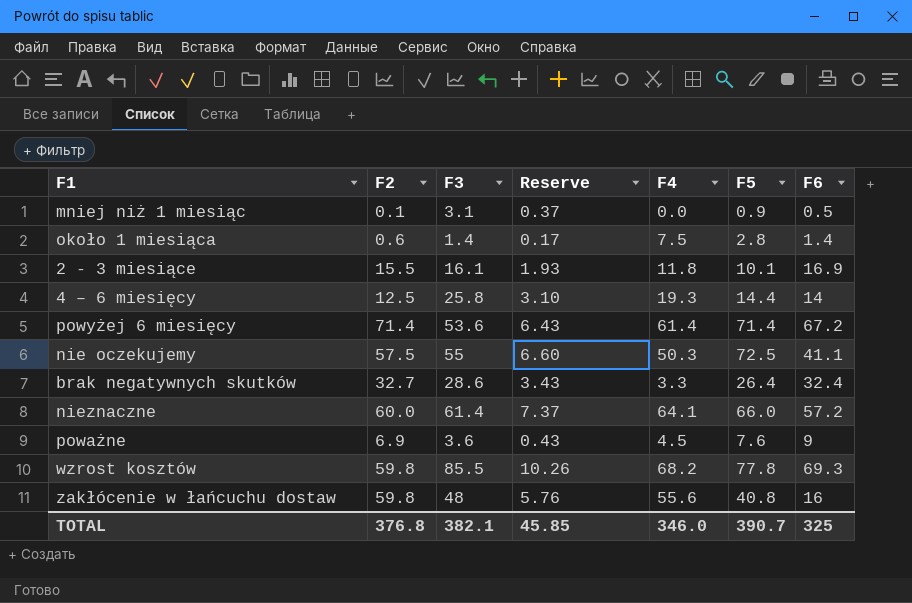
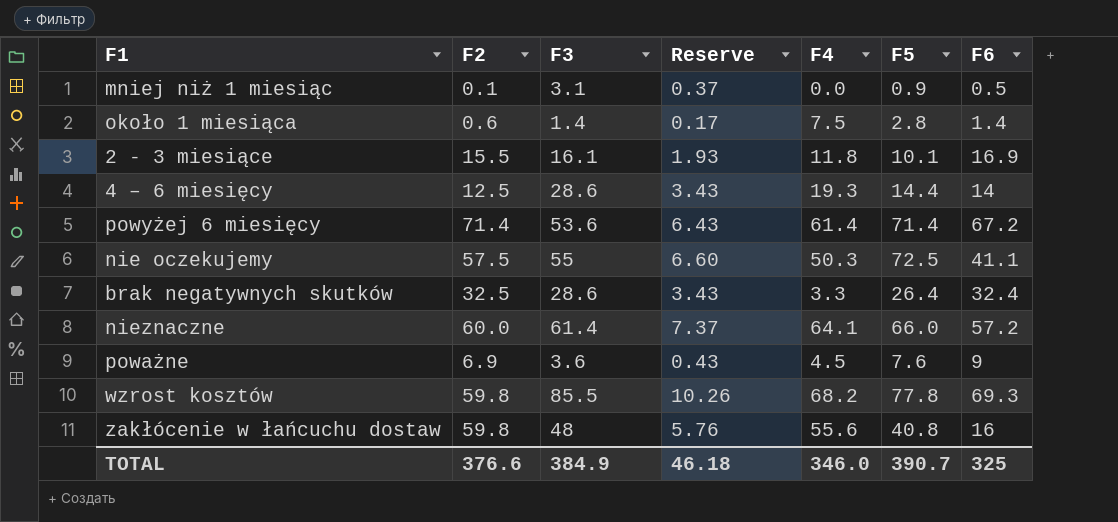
4 – 6 miesięcy | F3: 25.8 -> 28.6
4 – 6 miesięcy | Reserve: 3.10 -> 3.43
brak negatywnych skutków | F2: 32.7 -> 32.5
TOTAL | F2: 376.8 -> 376.6
TOTAL | F3: 382.1 -> 384.9
TOTAL | Reserve: 45.85 -> 46.18

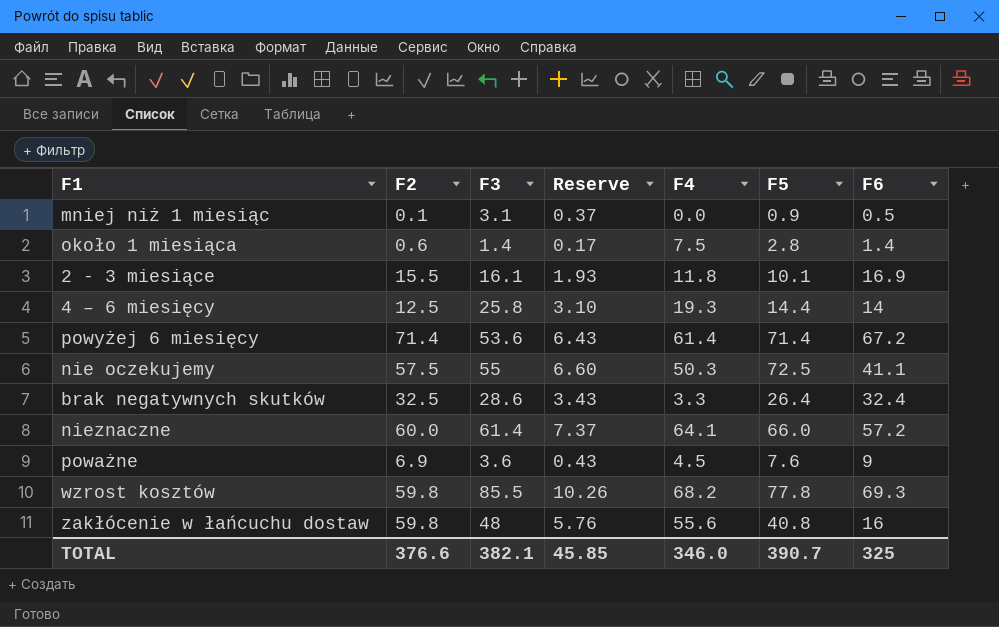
4 – 6 miesięcy | F3: 28.6 -> 25.8
4 – 6 miesięcy | Reserve: 3.43 -> 3.10
TOTAL | F3: 384.9 -> 382.1
TOTAL | Reserve: 46.18 -> 45.85

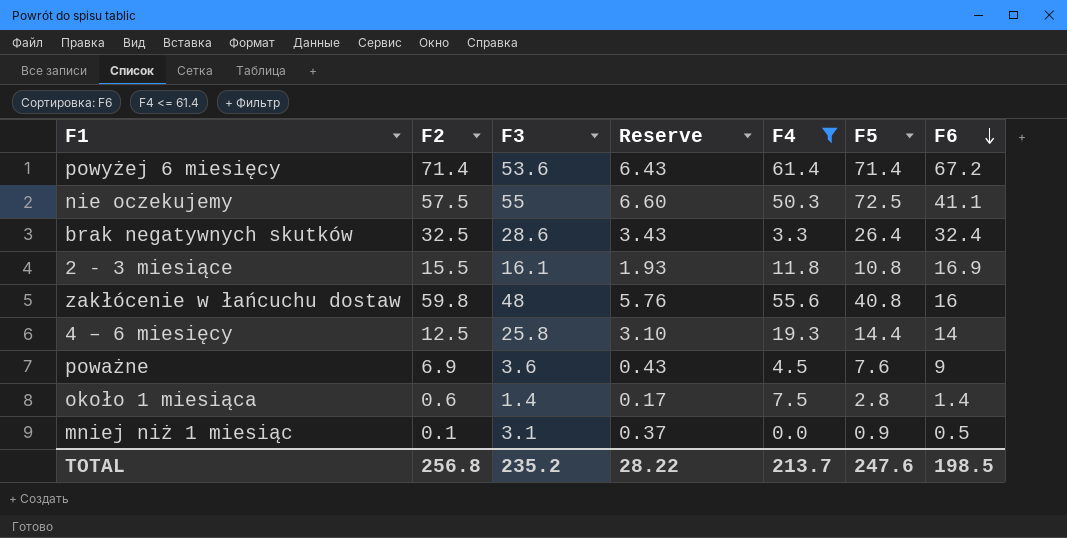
filter: none -> F4 <= 61.4
row order: none -> F6 descending
2 - 3 miesiące | F5: 10.1 -> 10.8
TOTAL | F2: 376.6 -> 256.8
TOTAL | F3: 382.1 -> 235.2
TOTAL | Reserve: 45.85 -> 28.22
TOTAL | F4: 346.0 -> 213.7
TOTAL | F5: 390.7 -> 247.6
TOTAL | F6: 325 -> 198.5

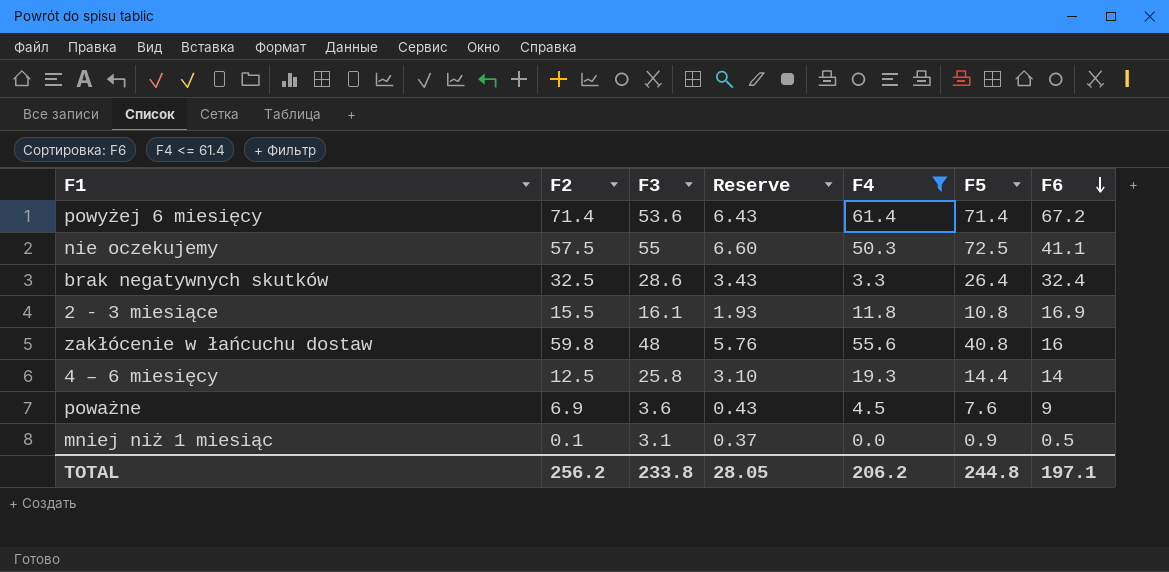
row około 1 miesiąca: 0.6 | 1.4 | 0.17 | 7.5 | 2.8 | 1.4 -> none
TOTAL | F2: 256.8 -> 256.2
TOTAL | F3: 235.2 -> 233.8
TOTAL | Reserve: 28.22 -> 28.05
TOTAL | F4: 213.7 -> 206.2
TOTAL | F5: 247.6 -> 244.8
TOTAL | F6: 198.5 -> 197.1

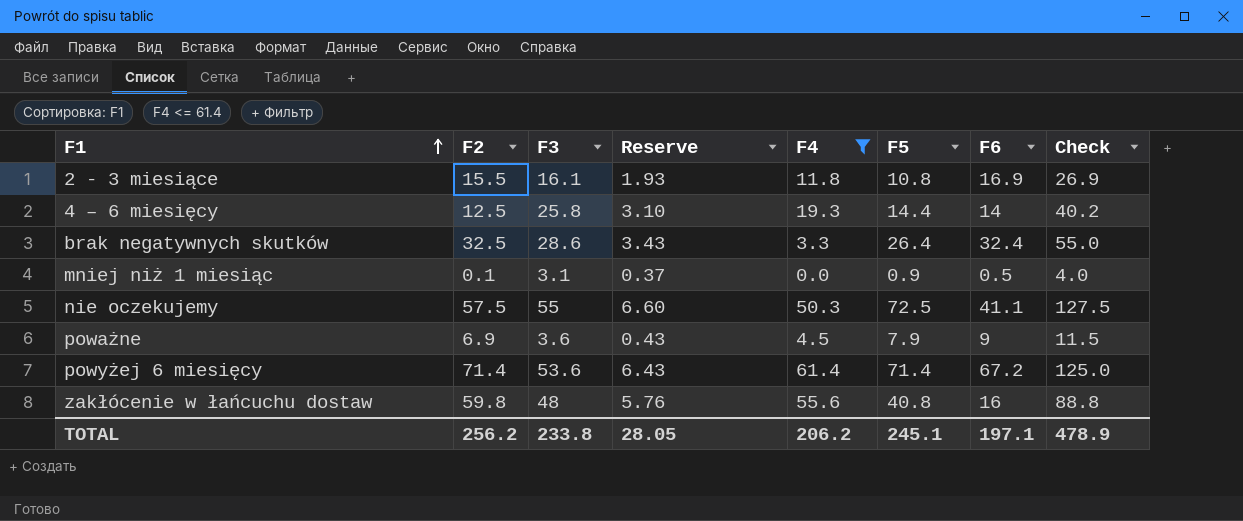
row order: F6 descending -> F1 ascending
column Check | formula: none -> [F3] + [F5]
poważne | F5: 7.6 -> 7.9
TOTAL | F5: 244.8 -> 245.1

